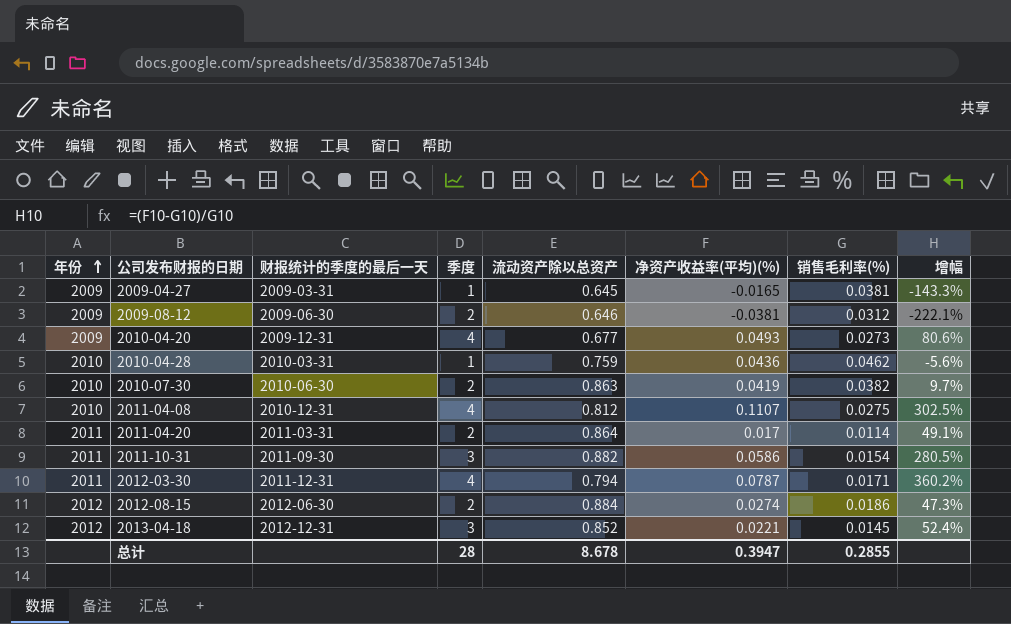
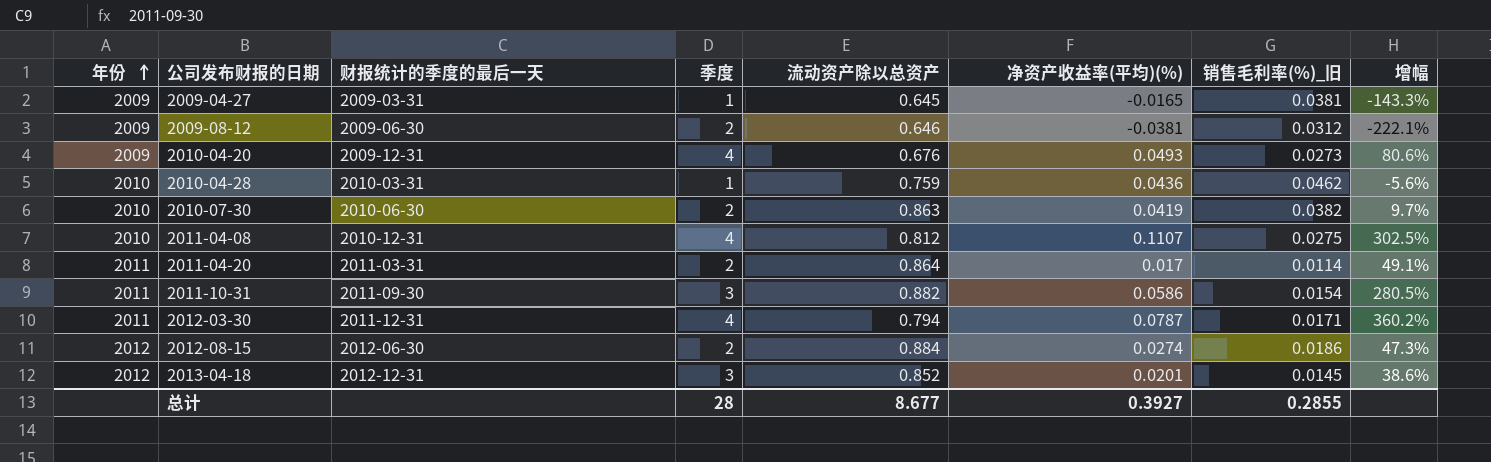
column name: 销售毛利率(%) -> 销售毛利率(%)_旧
2010-04-20 | 流动资产除以总资产: 0.677 -> 0.676
2013-04-18 | 净资产收益率(平均)(%): 0.0221 -> 0.0201
2013-04-18 | 增幅: 52.4% -> 38.6%
总计 | 流动资产除以总资产: 8.678 -> 8.677
总计 | 净资产收益率(平均)(%): 0.3947 -> 0.3927

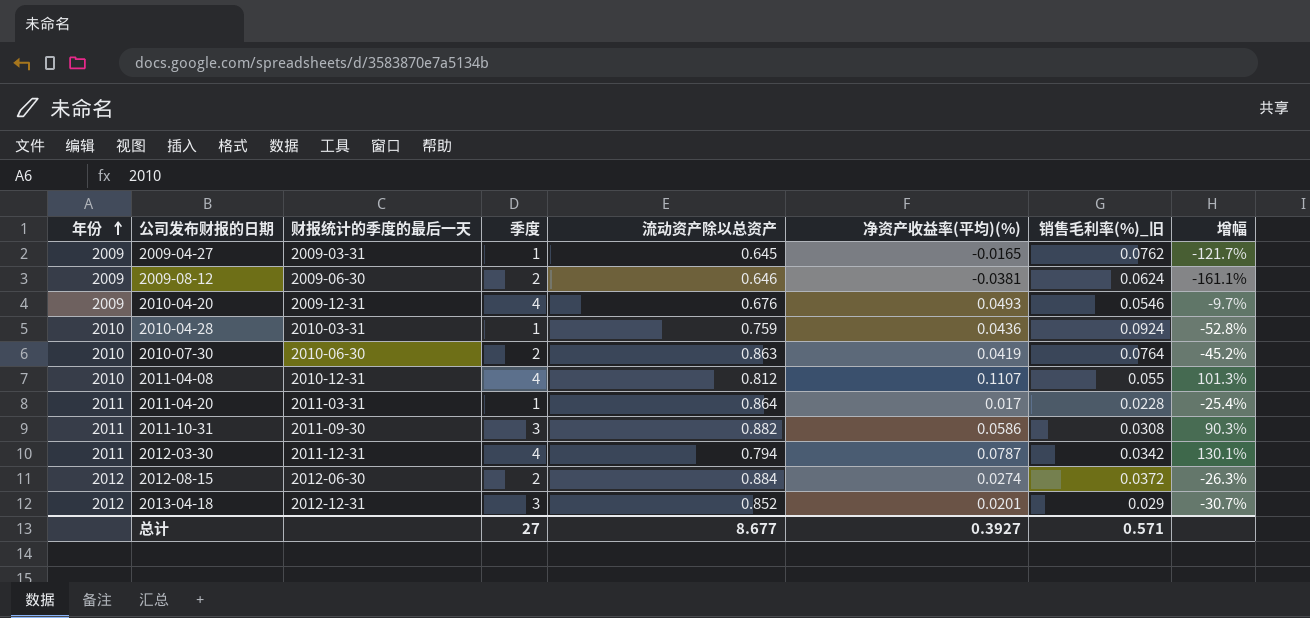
2009-04-27 | 销售毛利率(%)_旧: 0.0381 -> 0.0762
2009-04-27 | 增幅: -143.3% -> -121.7%
2009-08-12 | 销售毛利率(%)_旧: 0.0312 -> 0.0624
2009-08-12 | 增幅: -222.1% -> -161.1%
2010-04-20 | 销售毛利率(%)_旧: 0.0273 -> 0.0546
2010-04-20 | 增幅: 80.6% -> -9.7%
2010-04-28 | 销售毛利率(%)_旧: 0.0462 -> 0.0924
2010-04-28 | 增幅: -5.6% -> -52.8%
2010-07-30 | 销售毛利率(%)_旧: 0.0382 -> 0.0764
2010-07-30 | 增幅: 9.7% -> -45.2%
2011-04-08 | 销售毛利率(%)_旧: 0.0275 -> 0.055
2011-04-08 | 增幅: 302.5% -> 101.3%
2011-04-20 | 季度: 2 -> 1
2011-04-20 | 销售毛利率(%)_旧: 0.0114 -> 0.0228
2011-04-20 | 增幅: 49.1% -> -25.4%
2011-10-31 | 销售毛利率(%)_旧: 0.0154 -> 0.0308
2011-10-31 | 增幅: 280.5% -> 90.3%
2012-03-30 | 销售毛利率(%)_旧: 0.0171 -> 0.0342
2012-03-30 | 增幅: 360.2% -> 130.1%
2012-08-15 | 销售毛利率(%)_旧: 0.0186 -> 0.0372
2012-08-15 | 增幅: 47.3% -> -26.3%
2013-04-18 | 销售毛利率(%)_旧: 0.0145 -> 0.029
2013-04-18 | 增幅: 38.6% -> -30.7%
总计 | 季度: 28 -> 27
总计 | 销售毛利率(%)_旧: 0.2855 -> 0.571

